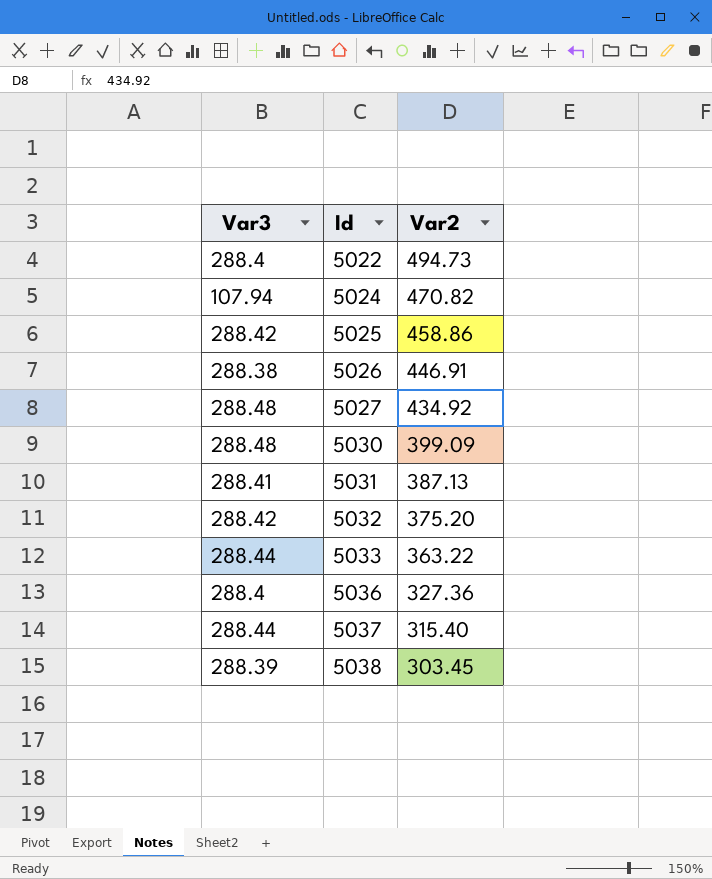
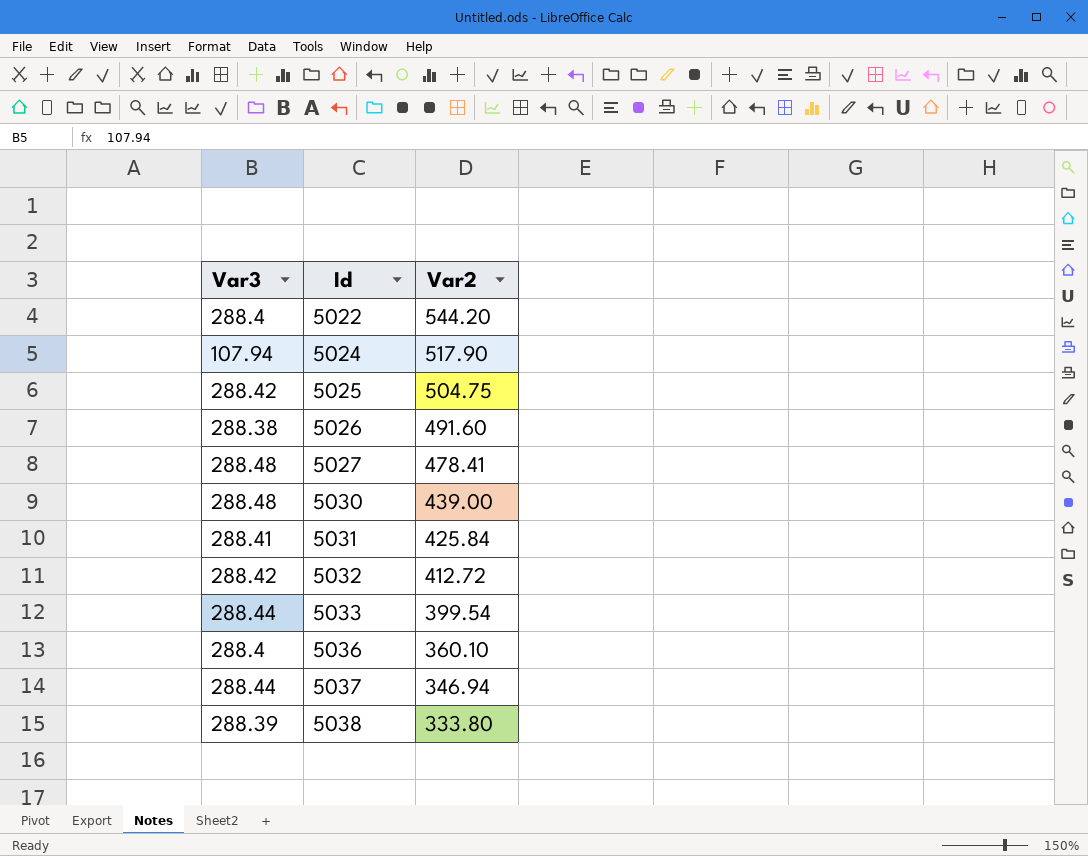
5022 | Var2: 494.73 -> 544.20
5024 | Var2: 470.82 -> 517.90
5025 | Var2: 458.86 -> 504.75
5026 | Var2: 446.91 -> 491.60
5027 | Var2: 434.92 -> 478.41
5030 | Var2: 399.09 -> 439.00
5031 | Var2: 387.13 -> 425.84
5032 | Var2: 375.20 -> 412.72
5033 | Var2: 363.22 -> 399.54
5036 | Var2: 327.36 -> 360.10
5037 | Var2: 315.40 -> 346.94
5038 | Var2: 303.45 -> 333.80

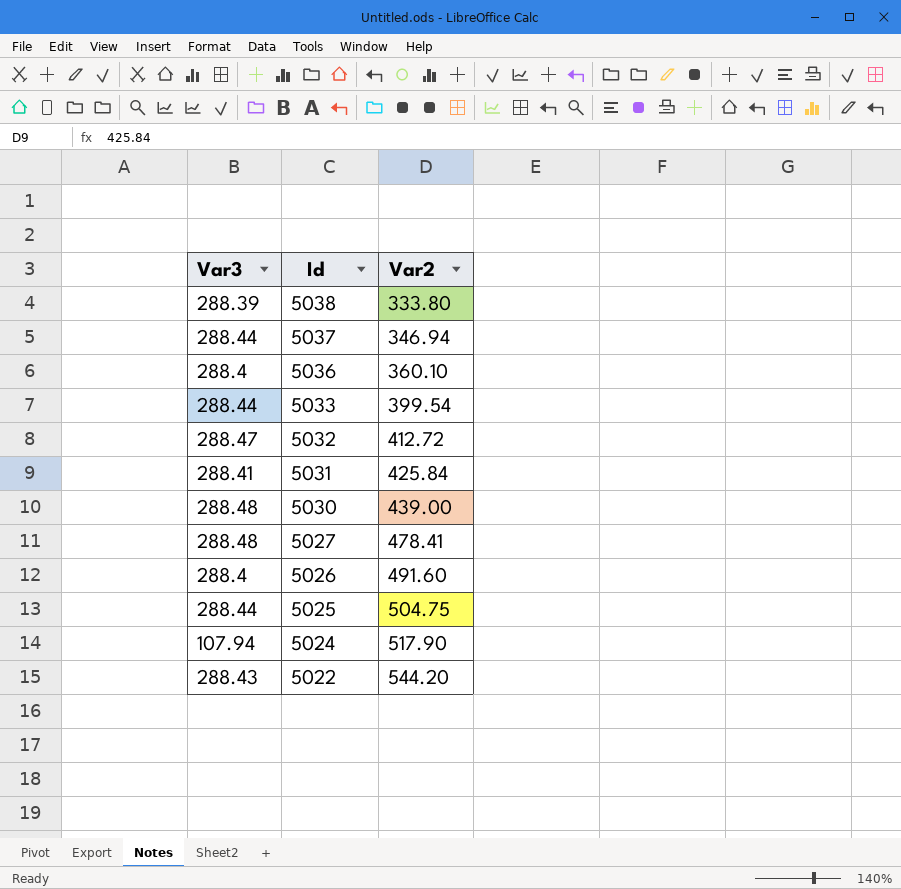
row order: Id ascending -> Id descending
5032 | Var3: 288.42 -> 288.47
5026 | Var3: 288.38 -> 288.4
5025 | Var3: 288.42 -> 288.44
5022 | Var3: 288.4 -> 288.43

